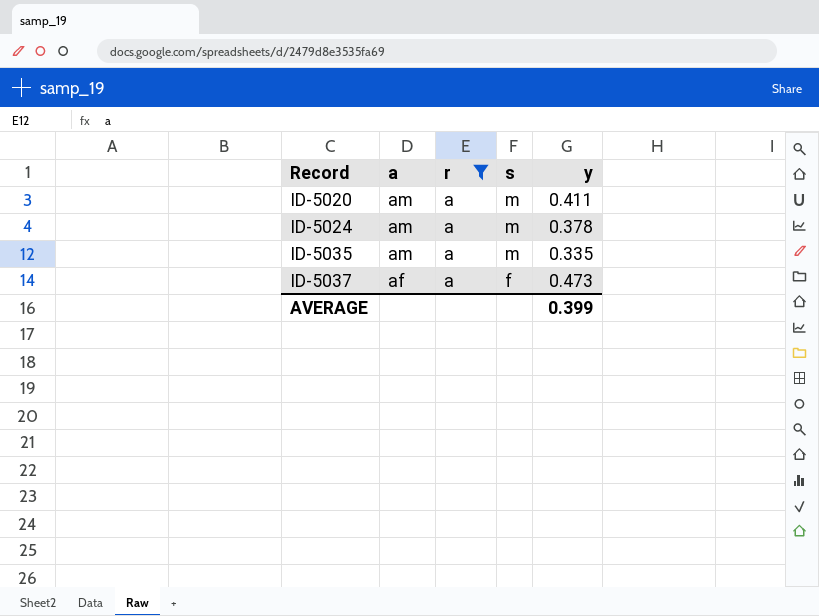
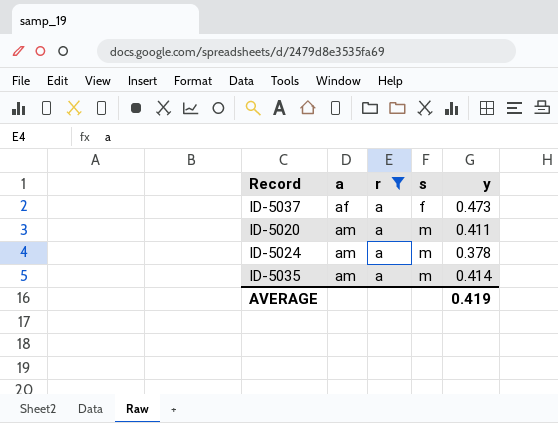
row order: Record ascending -> a ascending
ID-5035 | y: 0.335 -> 0.414
AVERAGE | y: 0.399 -> 0.419

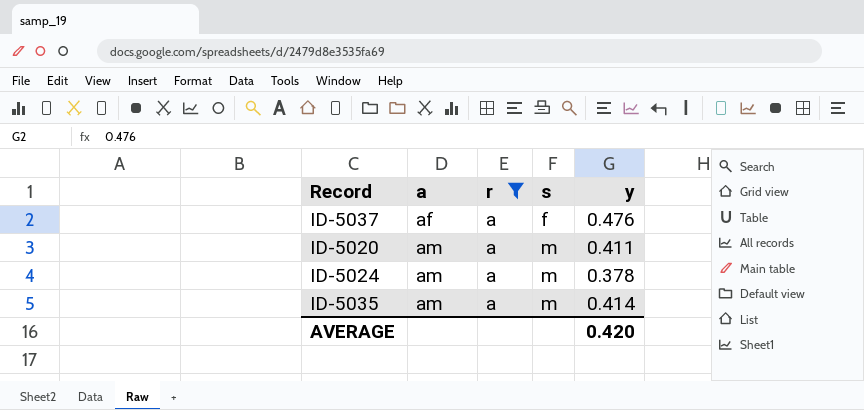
ID-5037 | y: 0.473 -> 0.476
AVERAGE | y: 0.419 -> 0.420

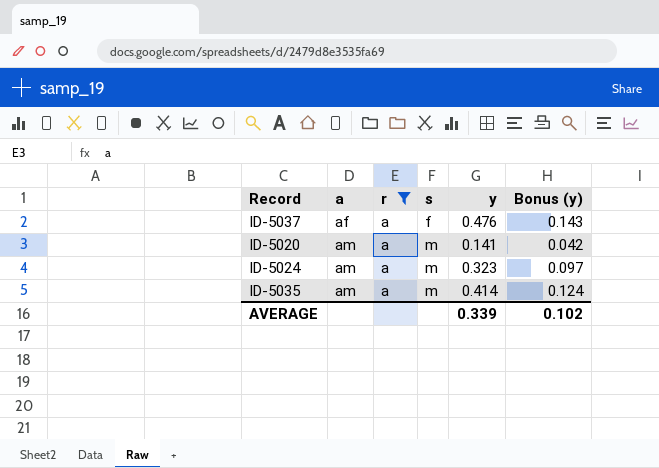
column Bonus (y) | formula: none -> [y] * 0.3
ID-5020 | y: 0.411 -> 0.141
ID-5024 | y: 0.378 -> 0.323
AVERAGE | y: 0.420 -> 0.339

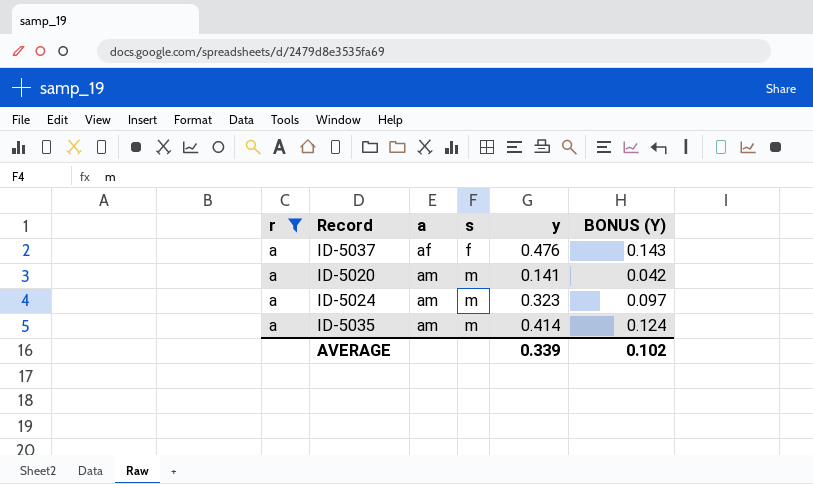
column r | position: 3 -> 1
column name: Bonus (y) -> BONUS (Y)

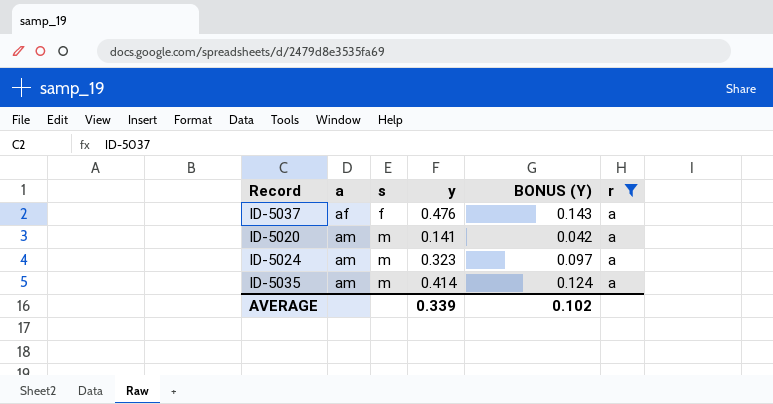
column r | position: 1 -> 6

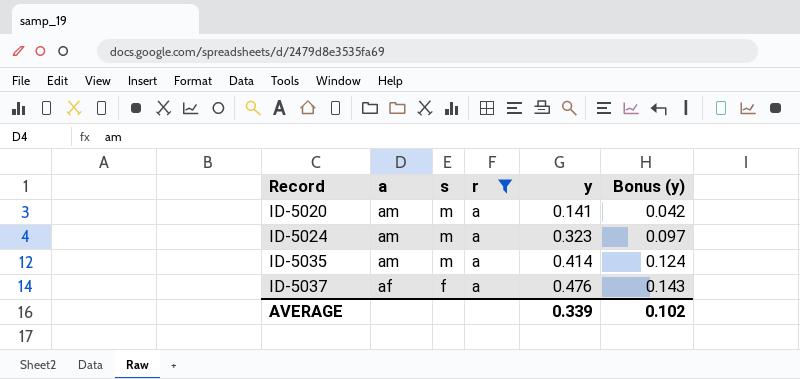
row order: a ascending -> Record ascending
column r | position: 6 -> 4
column name: BONUS (Y) -> Bonus (y)

